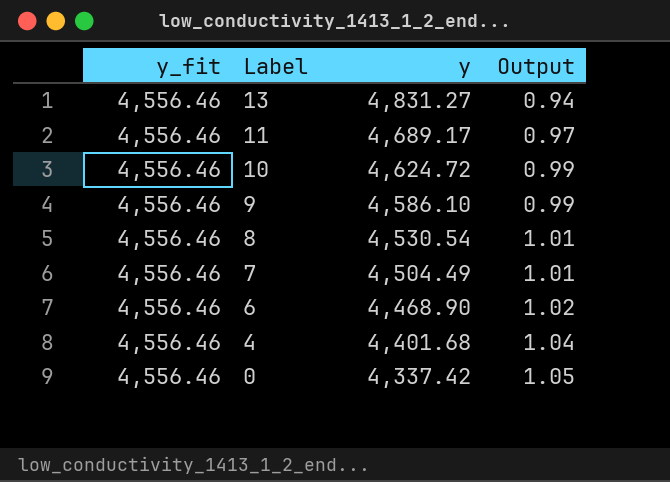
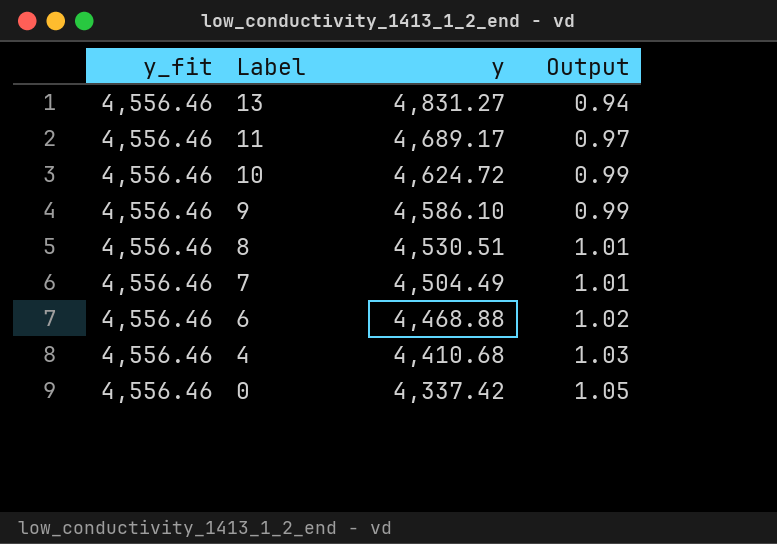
8 | y: 4,530.54 -> 4,530.51
6 | y: 4,468.90 -> 4,468.88
4 | y: 4,401.68 -> 4,410.68
4 | Output: 1.04 -> 1.03

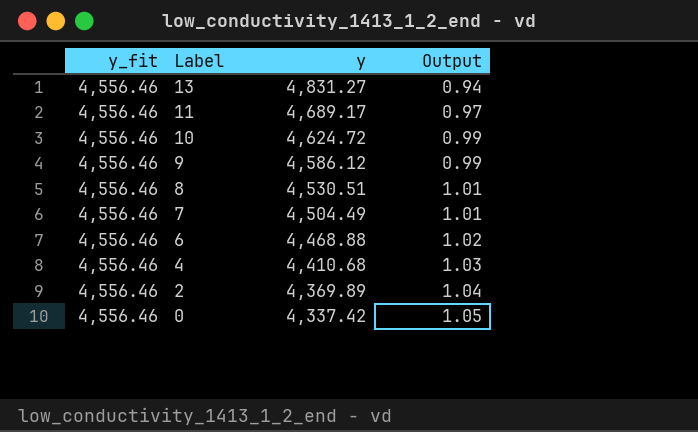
9 | y: 4,586.10 -> 4,586.12
row 2: none -> 4,556.46 | 4,369.89 | 1.04

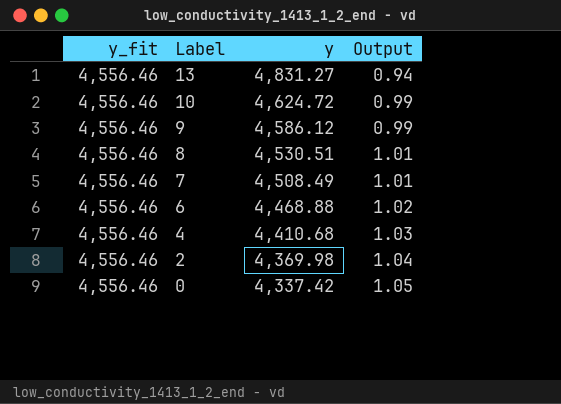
row 11: 4,556.46 | 4,689.17 | 0.97 -> none
7 | y: 4,504.49 -> 4,508.49
2 | y: 4,369.89 -> 4,369.98

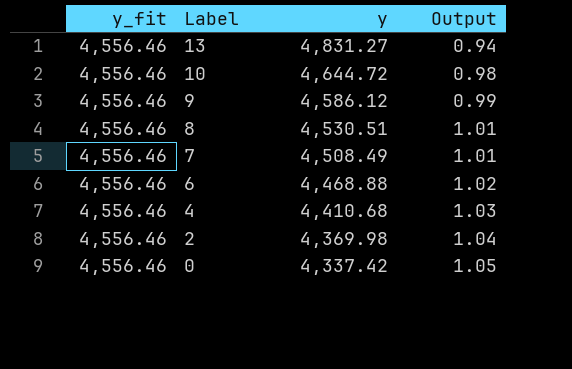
10 | y: 4,624.72 -> 4,644.72
10 | Output: 0.99 -> 0.98

